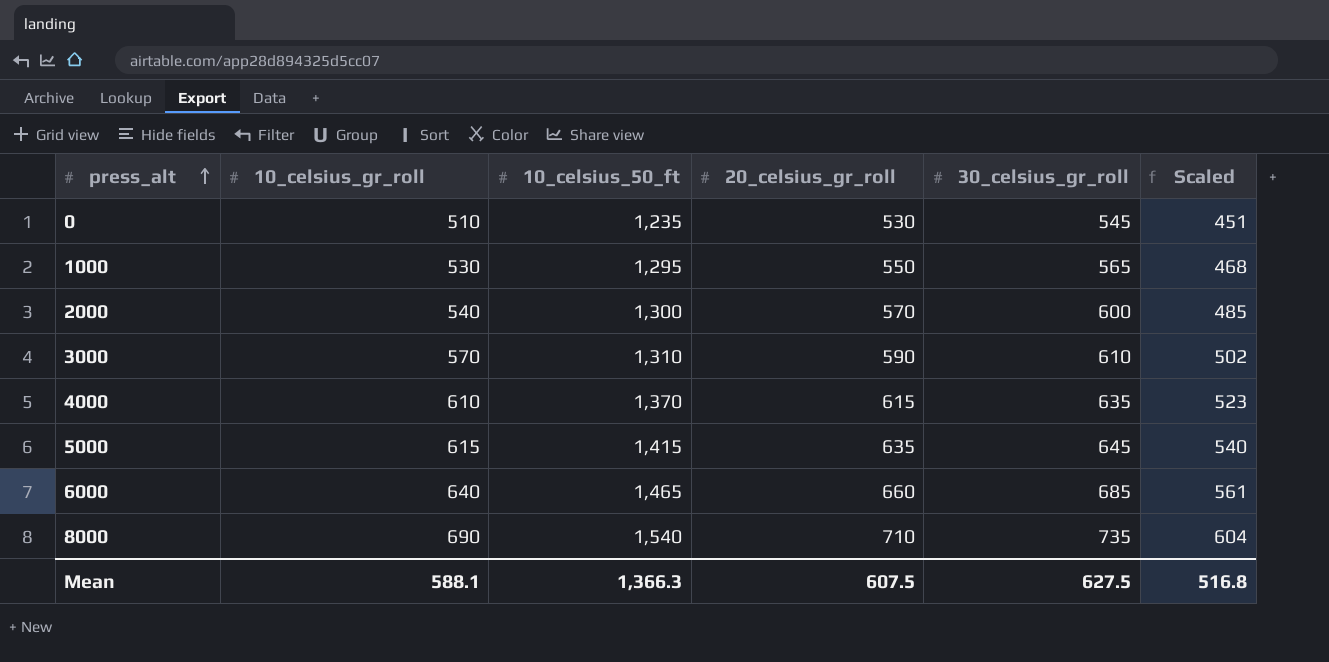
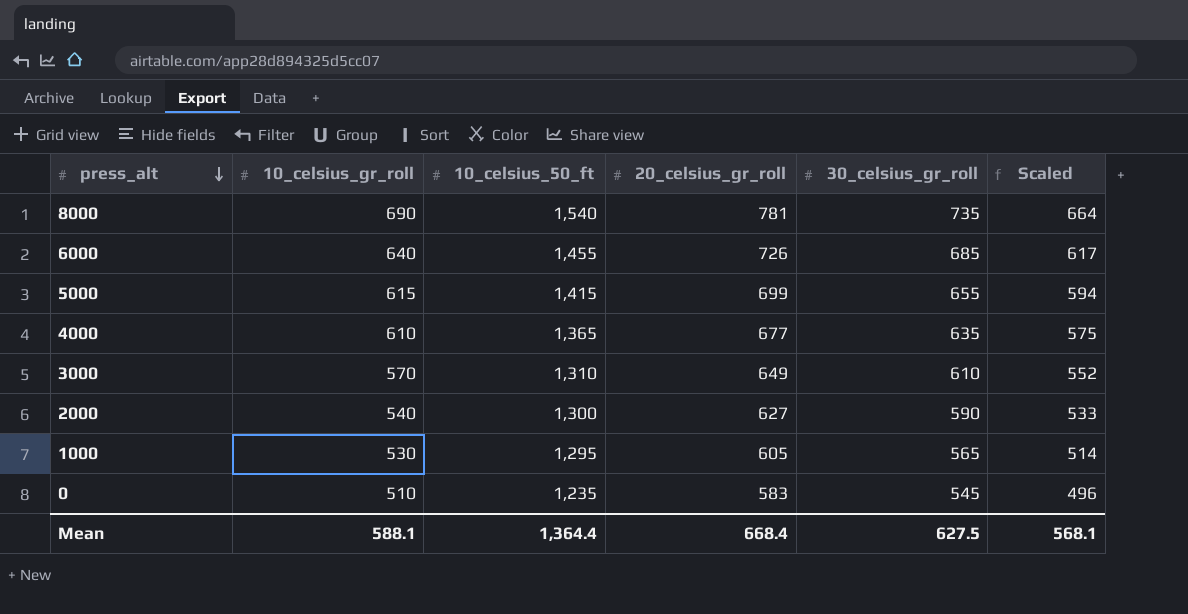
row order: press_alt ascending -> press_alt descending
8000 | 20_celsius_gr_roll: 710 -> 781
8000 | Scaled: 604 -> 664
6000 | 10_celsius_50_ft: 1,465 -> 1,455
6000 | 20_celsius_gr_roll: 660 -> 726
6000 | Scaled: 561 -> 617
5000 | 20_celsius_gr_roll: 635 -> 699
5000 | 30_celsius_gr_roll: 645 -> 655
5000 | Scaled: 540 -> 594
4000 | 10_celsius_50_ft: 1,370 -> 1,365
4000 | 20_celsius_gr_roll: 615 -> 677
4000 | Scaled: 523 -> 575
3000 | 20_celsius_gr_roll: 590 -> 649
3000 | Scaled: 502 -> 552
2000 | 20_celsius_gr_roll: 570 -> 627
2000 | 30_celsius_gr_roll: 600 -> 590
2000 | Scaled: 485 -> 533
1000 | 20_celsius_gr_roll: 550 -> 605
1000 | Scaled: 468 -> 514
0 | 20_celsius_gr_roll: 530 -> 583
0 | Scaled: 451 -> 496
Mean | 10_celsius_50_ft: 1,366.3 -> 1,364.4
Mean | 20_celsius_gr_roll: 607.5 -> 668.4
Mean | Scaled: 516.8 -> 568.1

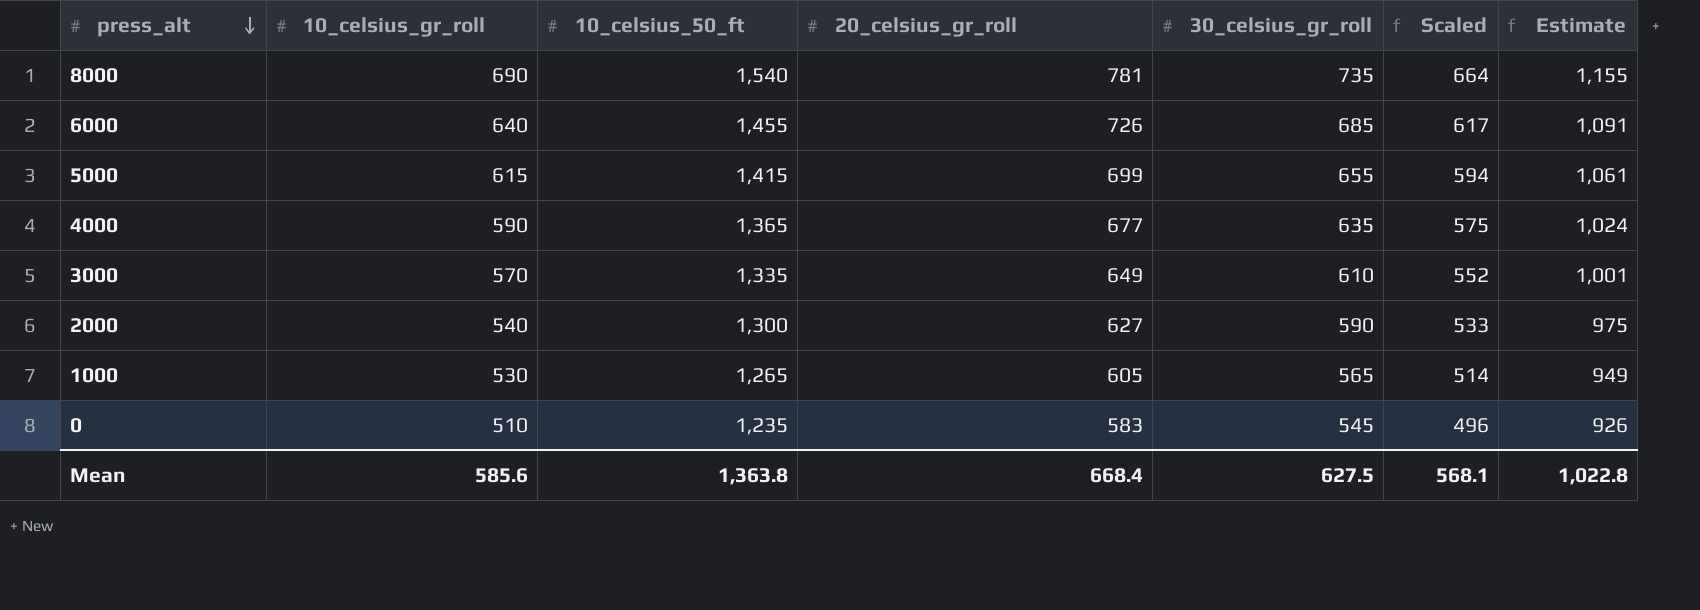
column Estimate | formula: none -> [10_celsius_50_ft] * 0.75
4000 | 10_celsius_gr_roll: 610 -> 590
3000 | 10_celsius_50_ft: 1,310 -> 1,335
1000 | 10_celsius_50_ft: 1,295 -> 1,265
Mean | 10_celsius_gr_roll: 588.1 -> 585.6
Mean | 10_celsius_50_ft: 1,364.4 -> 1,363.8

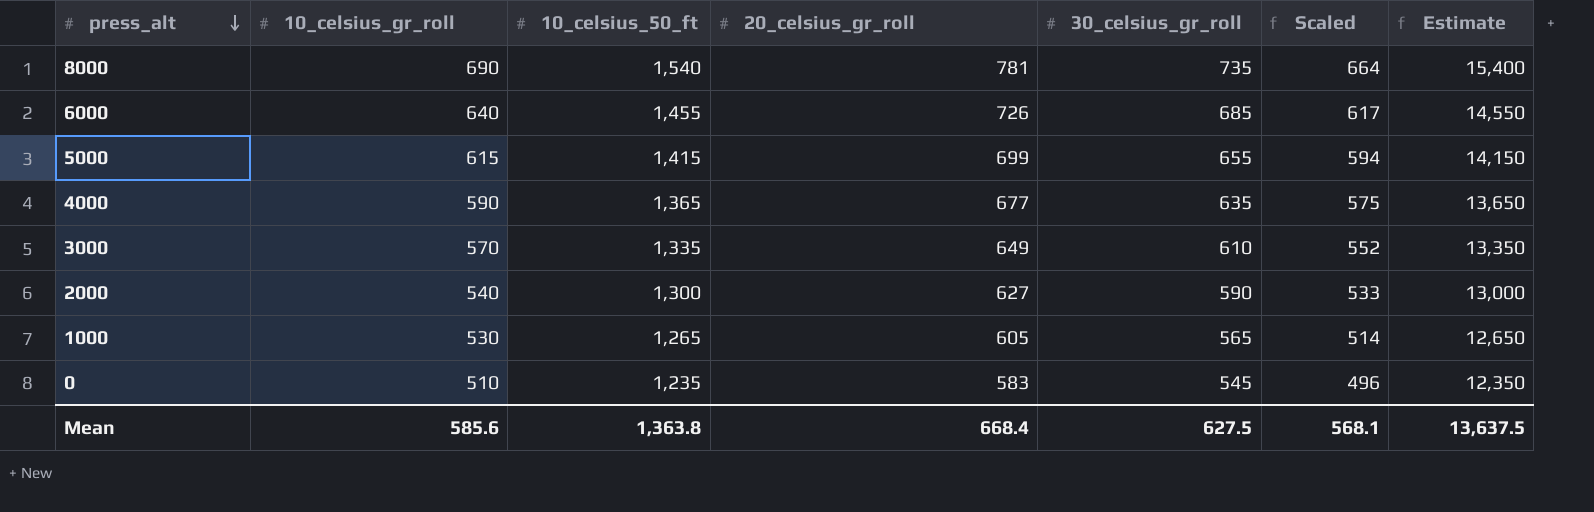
column Estimate | formula: [10_celsius_50_ft] * 0.75 -> [10_celsius_50_ft] * 10
Mean | Estimate: 1,022.8 -> 13,637.5

